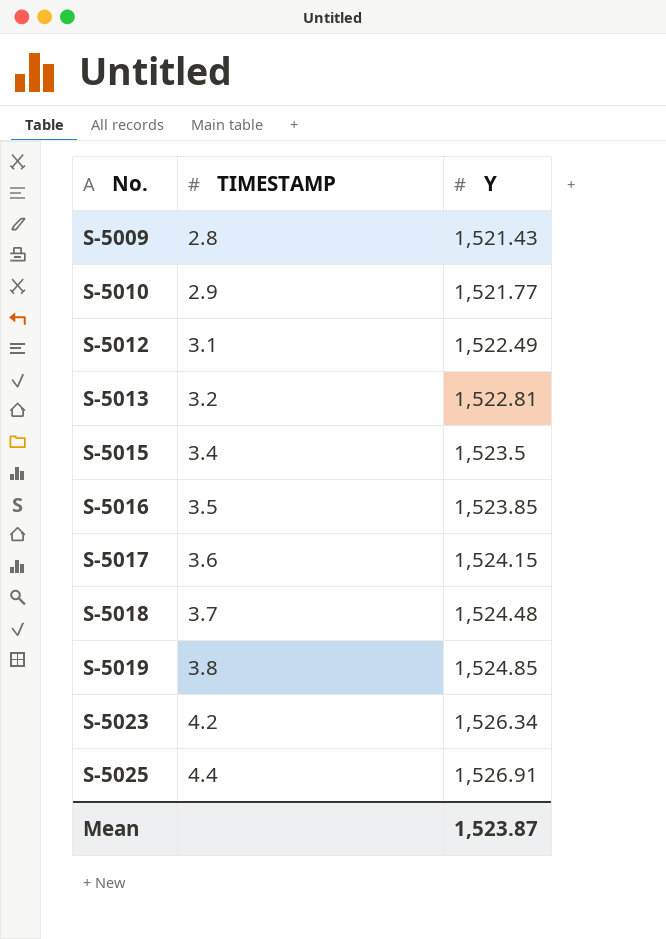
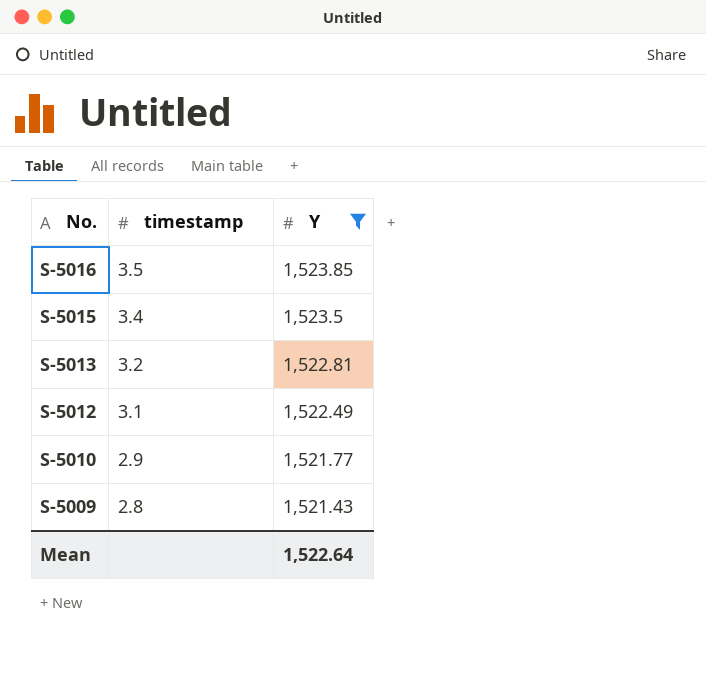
filter: none -> Y <= 1,523.85
row order: No. ascending -> No. descending
column name: TIMESTAMP -> timestamp
Mean | Y: 1,523.87 -> 1,522.64

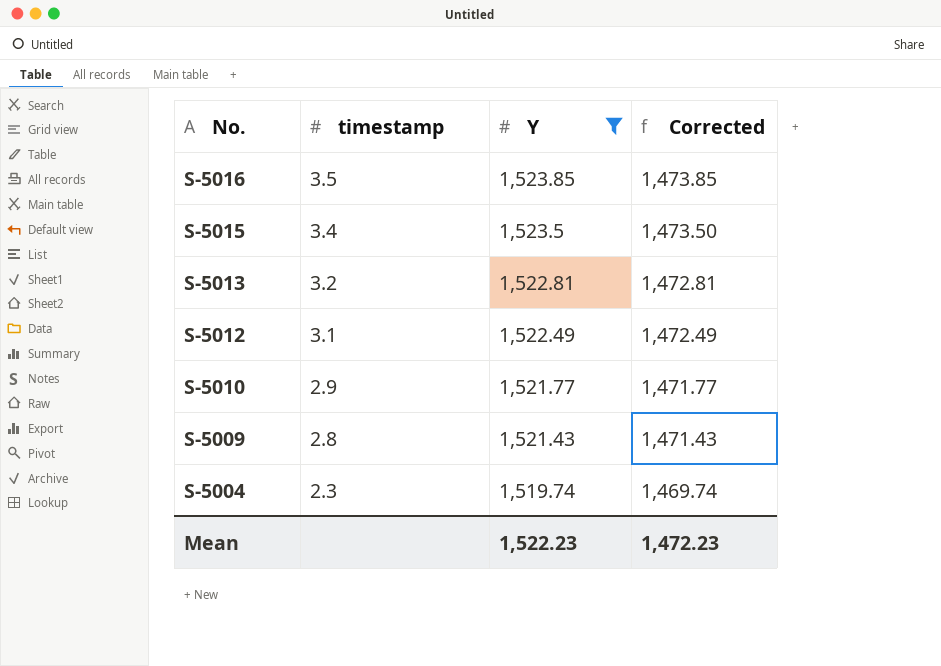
column Corrected | formula: none -> [Y] - 50
row S-5004: none -> 2.3 | 1,519.74 | 1,469.74
Mean | Y: 1,522.64 -> 1,522.23

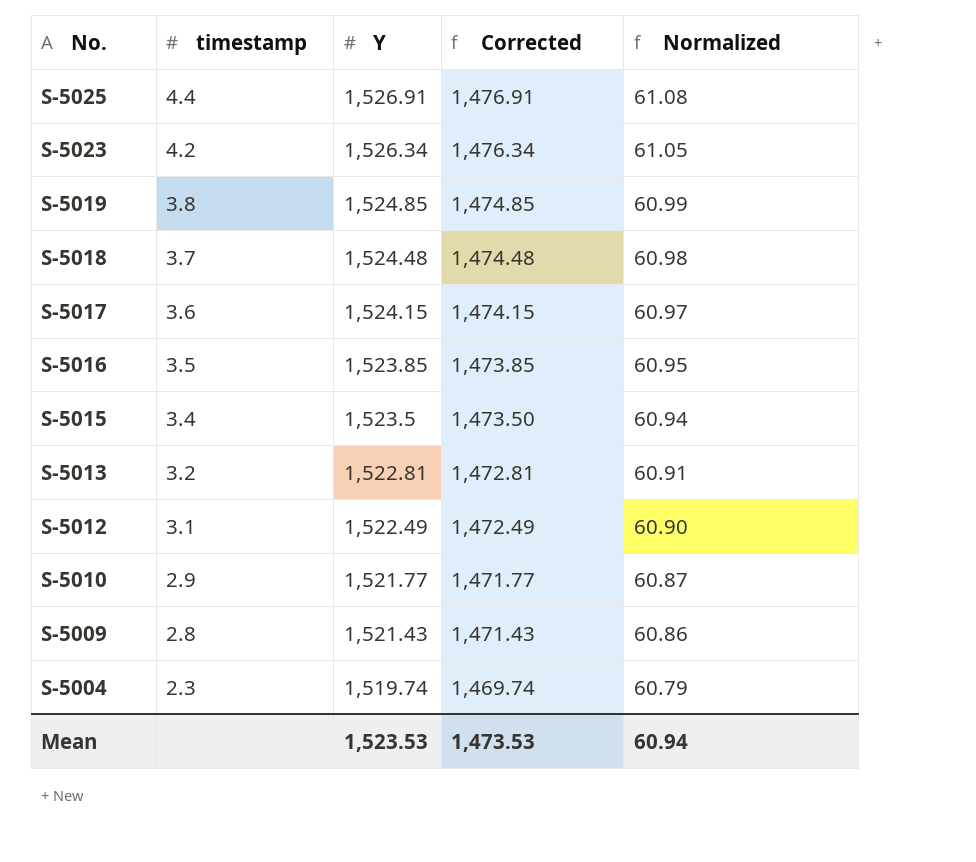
filter: Y <= 1,523.85 -> none
column Normalized | formula: none -> [Y] * 0.04
Mean | Y: 1,522.23 -> 1,523.53
Mean | Corrected: 1,472.23 -> 1,473.53

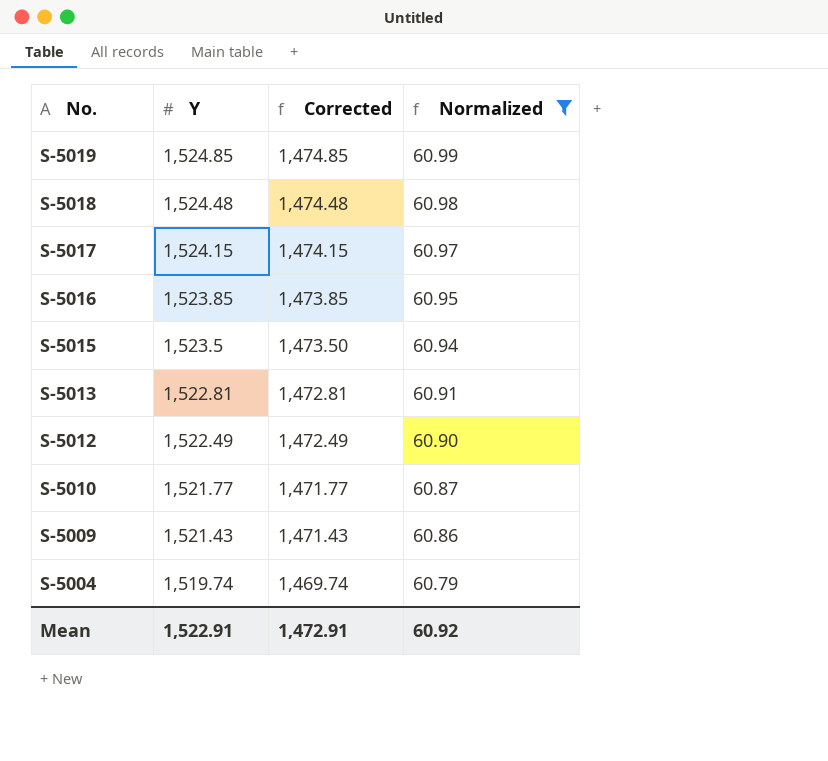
filter: none -> Normalized <= 60.99
column timestamp | position: 2 -> none
Mean | Y: 1,523.53 -> 1,522.91
Mean | Corrected: 1,473.53 -> 1,472.91
Mean | Normalized: 60.94 -> 60.92

